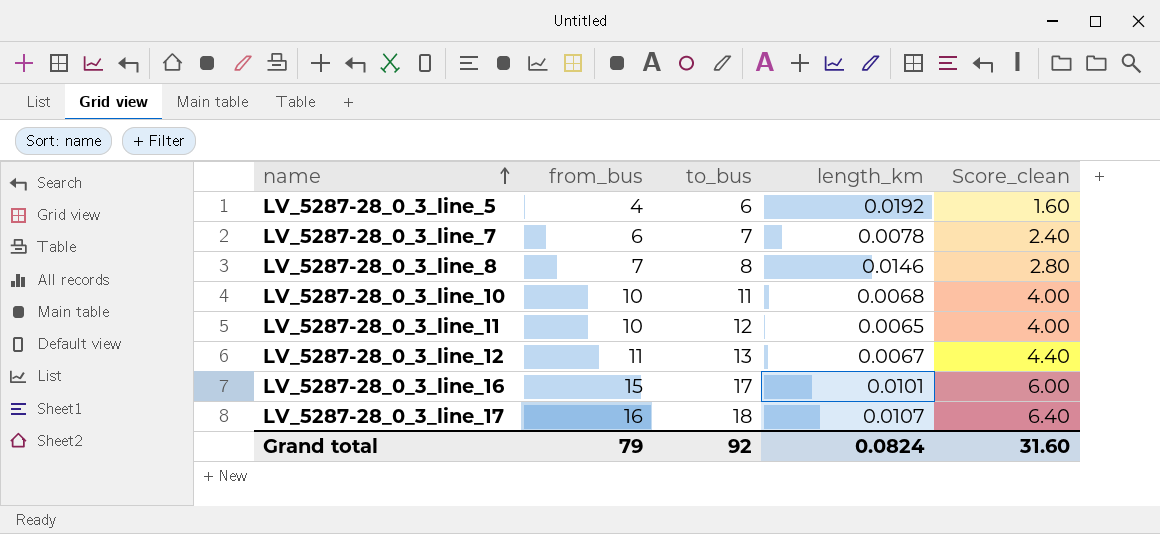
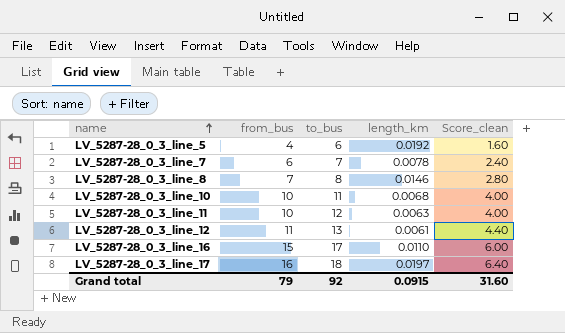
LV_5287-28_0_3_line_11 | length_km: 0.0065 -> 0.0063
LV_5287-28_0_3_line_12 | length_km: 0.0067 -> 0.0061
LV_5287-28_0_3_line_16 | length_km: 0.0101 -> 0.0110
LV_5287-28_0_3_line_17 | length_km: 0.0107 -> 0.0197
Grand total | length_km: 0.0824 -> 0.0915

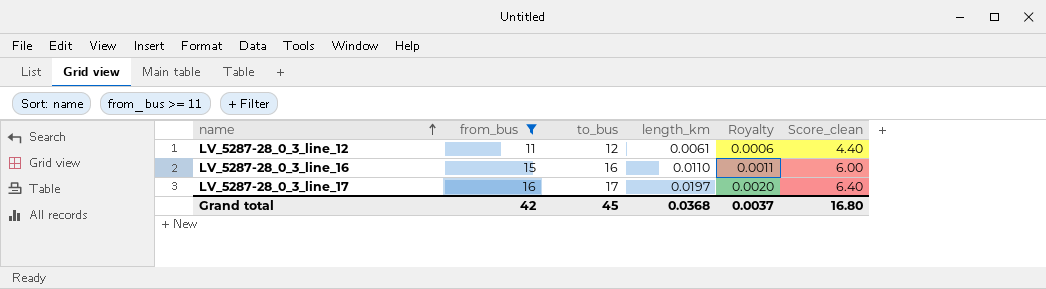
filter: none -> from_bus >= 11
column Royalty | formula: none -> [length_km] * 0.1
LV_5287-28_0_3_line_12 | to_bus: 13 -> 12
LV_5287-28_0_3_line_16 | to_bus: 17 -> 16
LV_5287-28_0_3_line_17 | to_bus: 18 -> 17
Grand total | from_bus: 79 -> 42
Grand total | to_bus: 92 -> 45
Grand total | length_km: 0.0915 -> 0.0368
Grand total | Score_clean: 31.60 -> 16.80

